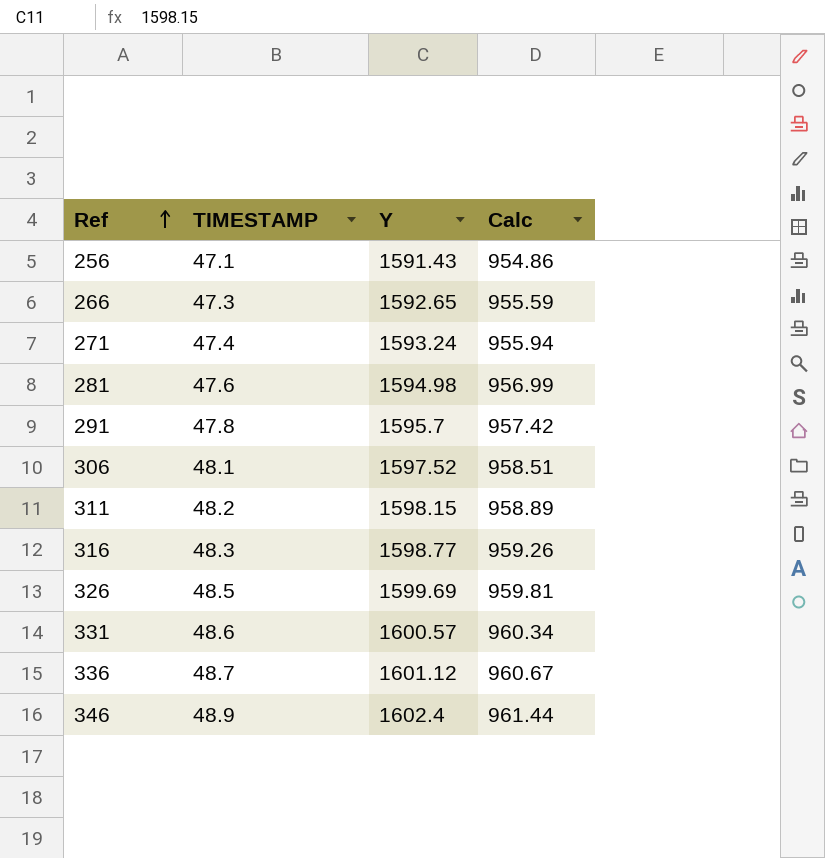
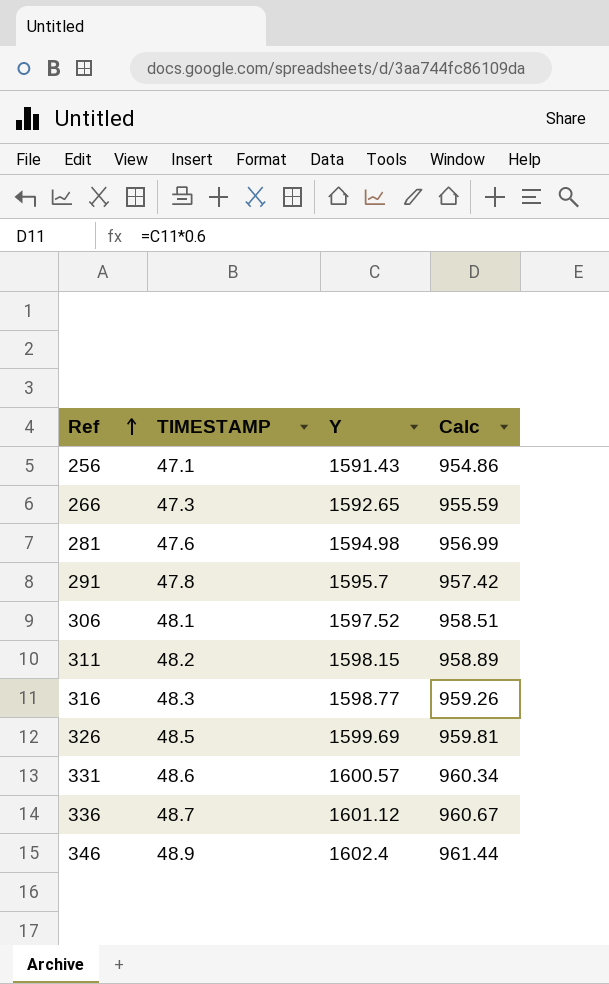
row 271: 47.4 | 1593.24 | 955.94 -> none

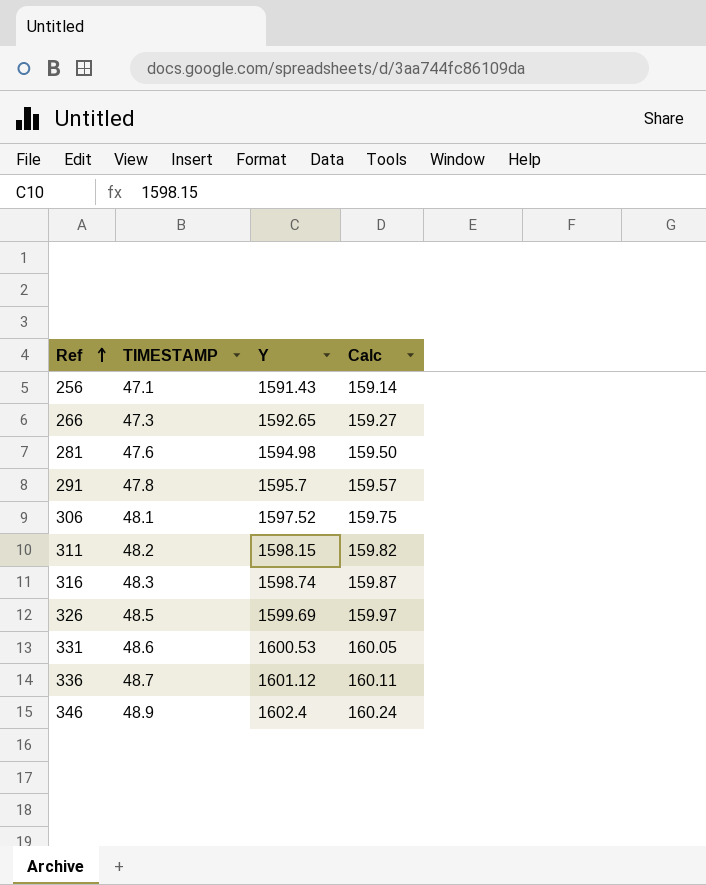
column Calc | formula: [Y] * 0.6 -> [Y] * 0.1
316 | Y: 1598.77 -> 1598.74
331 | Y: 1600.57 -> 1600.53

